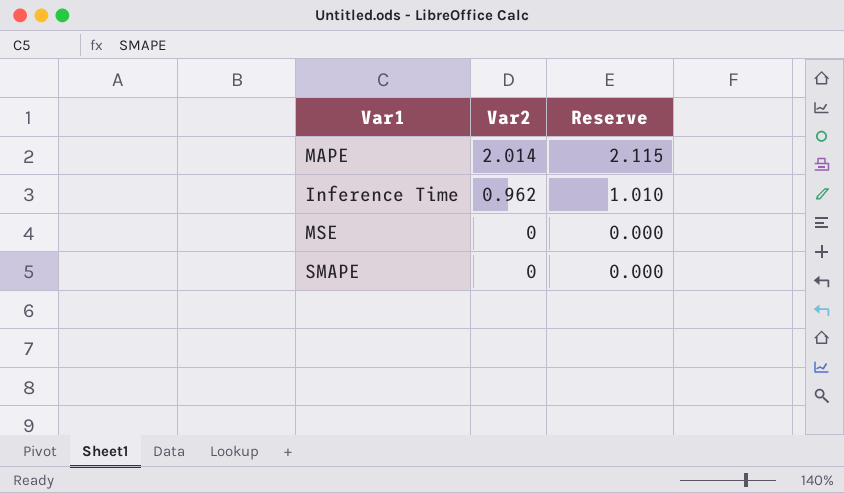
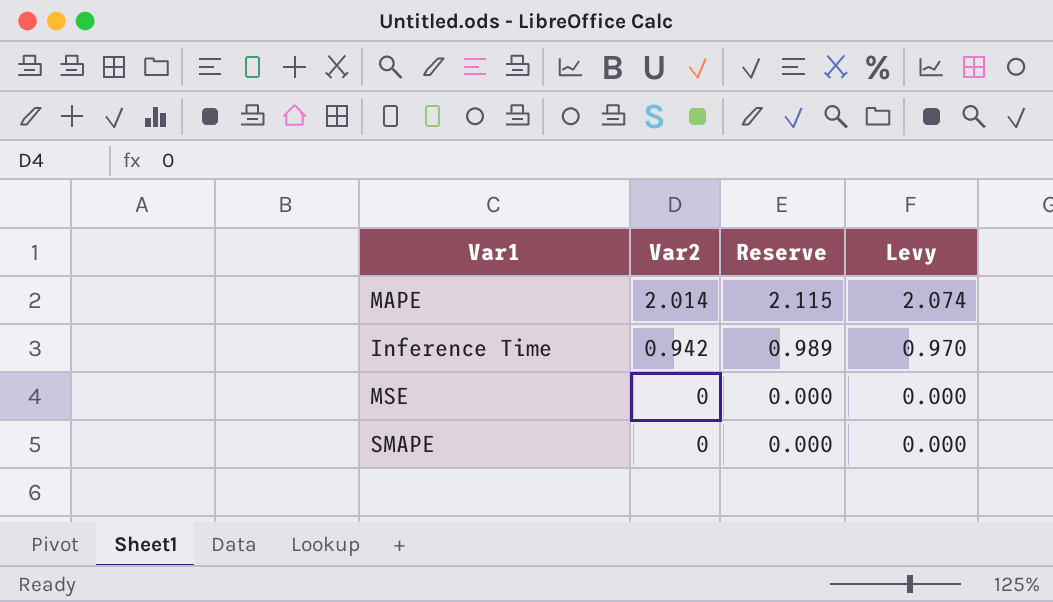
column Levy | formula: none -> [Var2] * 1.03
Inference Time | Var2: 0.962 -> 0.942
Inference Time | Reserve: 1.010 -> 0.989

